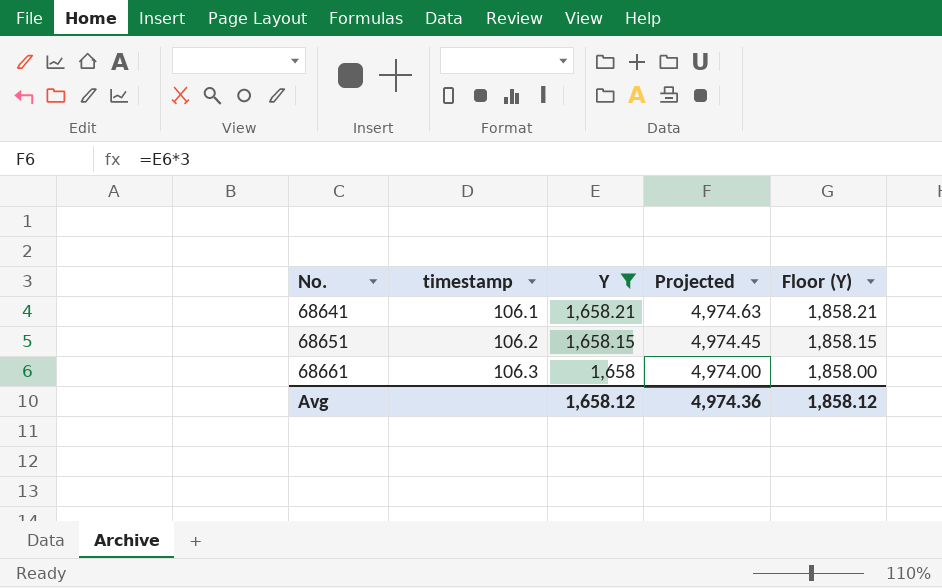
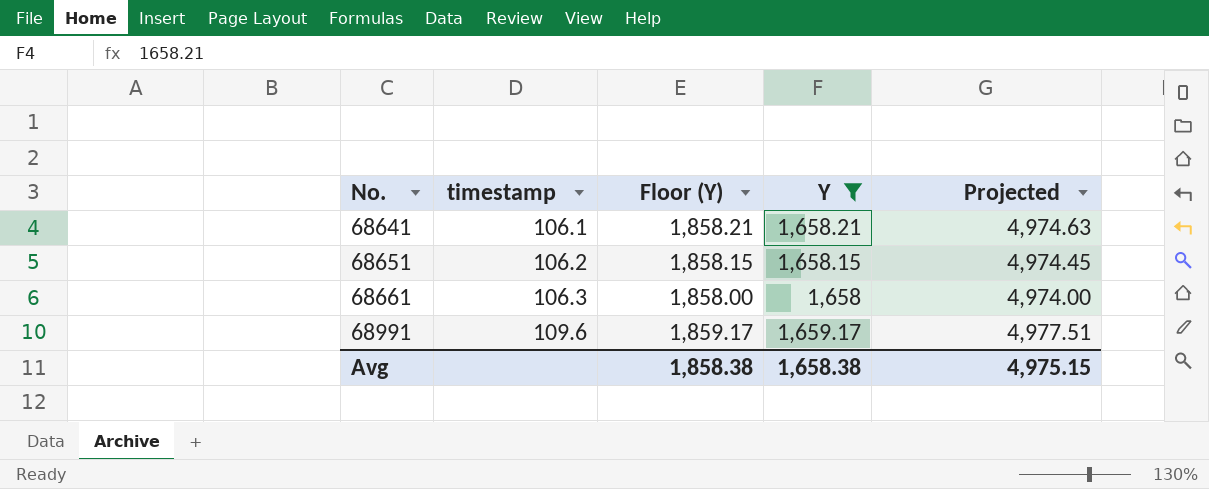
column Floor (Y) | position: 5 -> 3
row 68991: none -> 109.6 | 1,859.17 | 1,659.17 | 4,977.51
Avg | Floor (Y): 1,858.12 -> 1,858.38
Avg | Y: 1,658.12 -> 1,658.38
Avg | Projected: 4,974.36 -> 4,975.15

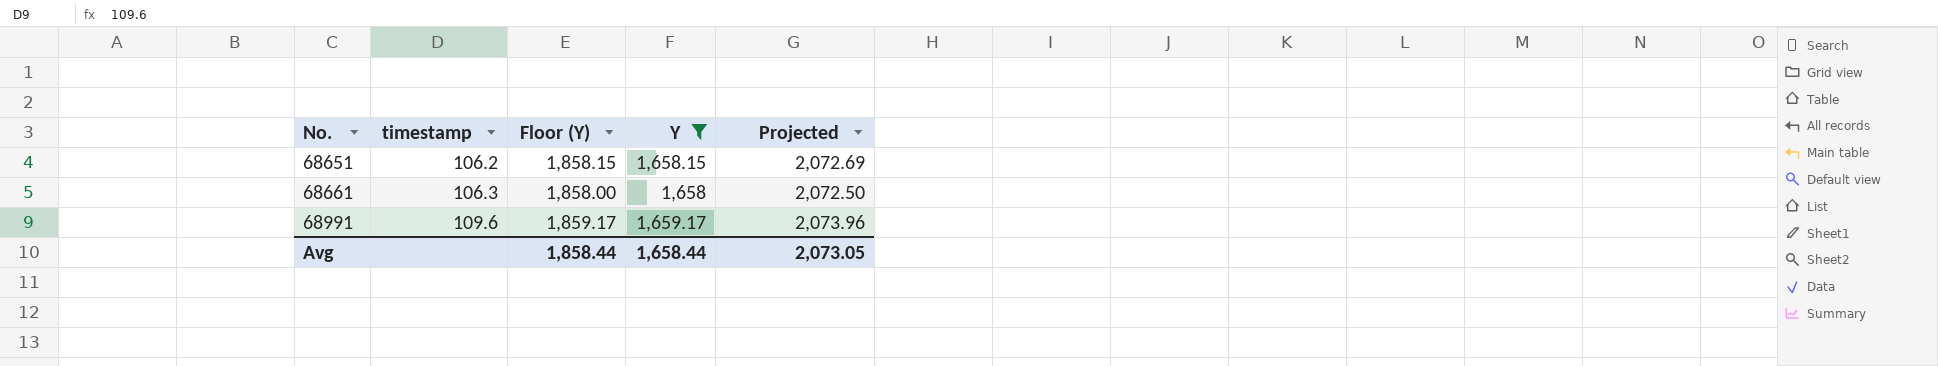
column Projected | formula: [Y] * 3 -> [Y] * 1.25
row 68641: 106.1 | 1,858.21 | 1,658.21 | 4,974.63 -> none
Avg | Floor (Y): 1,858.38 -> 1,858.44
Avg | Y: 1,658.38 -> 1,658.44
Avg | Projected: 4,975.15 -> 2,073.05

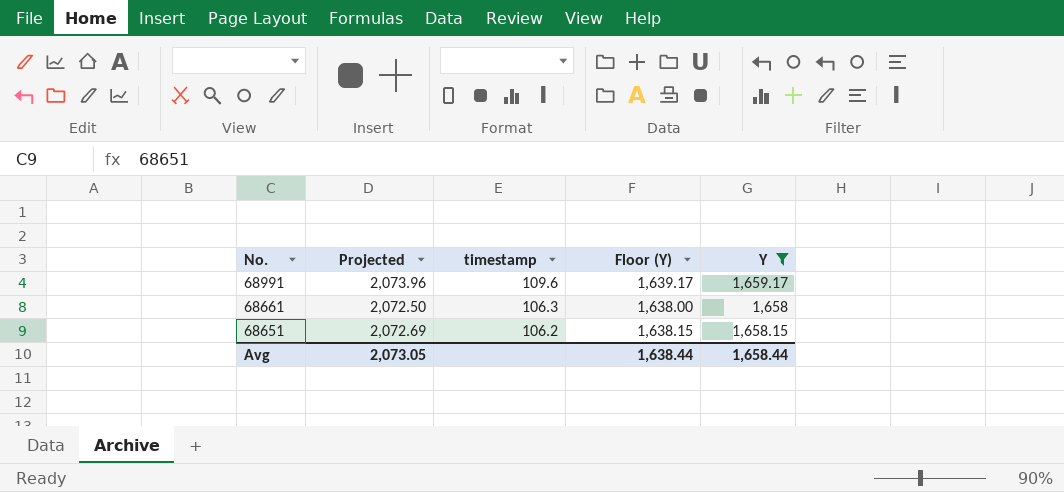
row order: No. ascending -> No. descending
column Projected | position: 5 -> 2
column Floor (Y) | formula: [Y] + 200 -> [Y] - 20
Avg | Floor (Y): 1,858.44 -> 1,638.44

